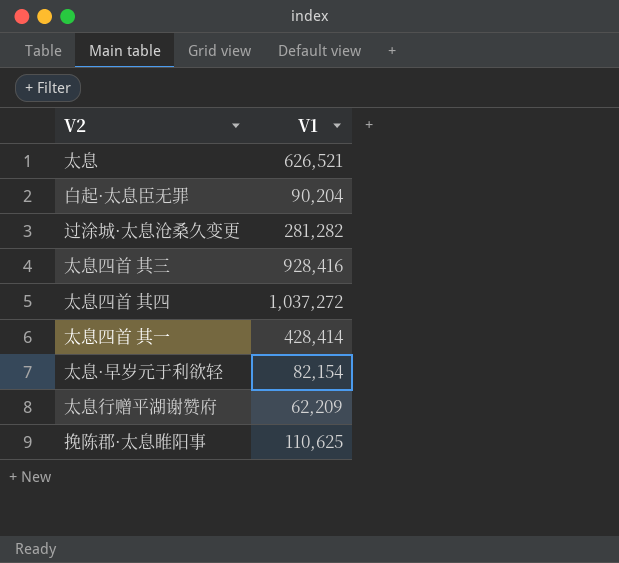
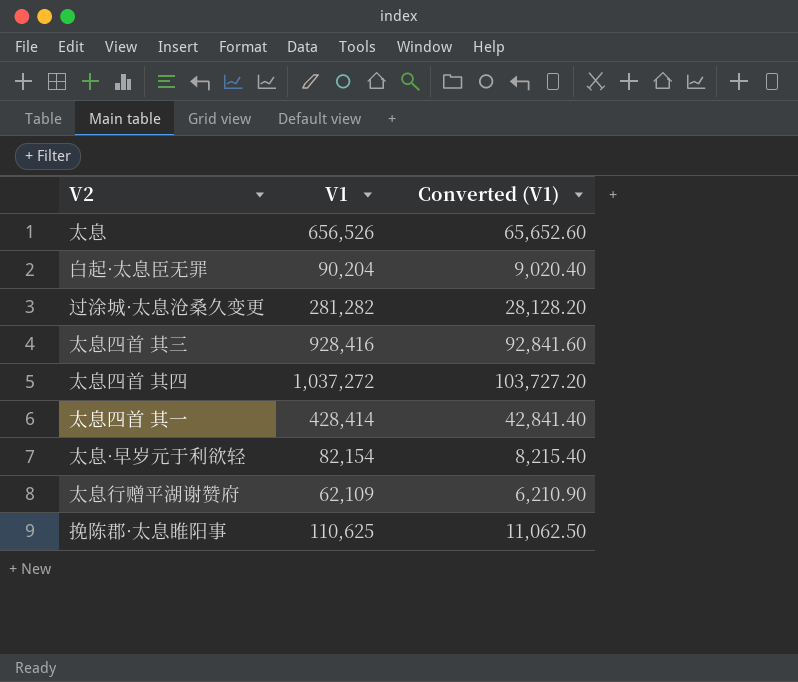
column Converted (V1) | formula: none -> [V1] * 0.1
太息 | V1: 626,521 -> 656,526
太息行赠平湖谢赞府 | V1: 62,209 -> 62,109

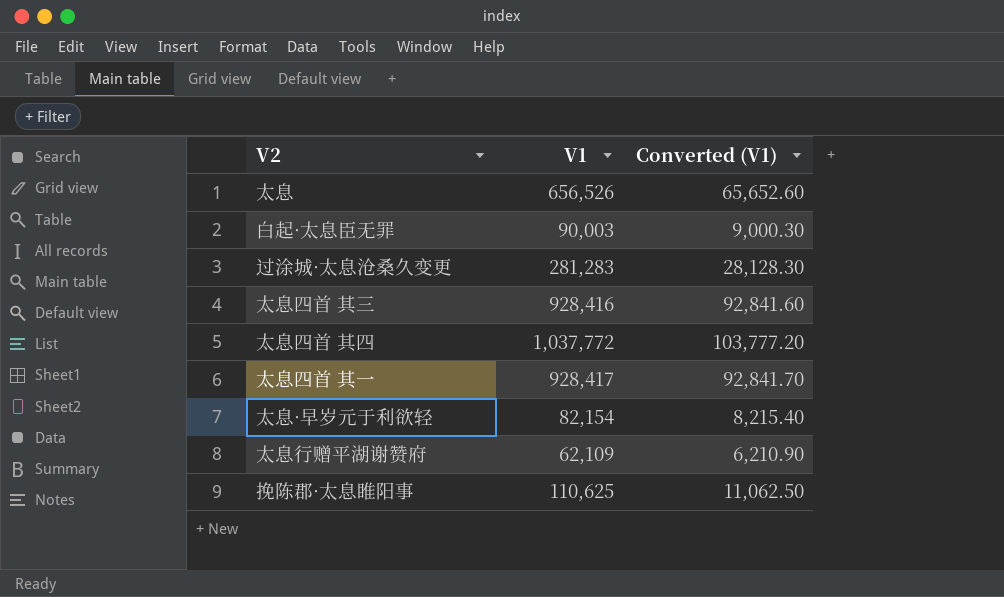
白起·太息臣无罪 | V1: 90,204 -> 90,003
白起·太息臣无罪 | Converted (V1): 9,020.40 -> 9,000.30
过涂城·太息沧桑久变更 | V1: 281,282 -> 281,283
过涂城·太息沧桑久变更 | Converted (V1): 28,128.20 -> 28,128.30
太息四首 其四 | V1: 1,037,272 -> 1,037,772
太息四首 其四 | Converted (V1): 103,727.20 -> 103,777.20
太息四首 其一 | V1: 428,414 -> 928,417
太息四首 其一 | Converted (V1): 42,841.40 -> 92,841.70

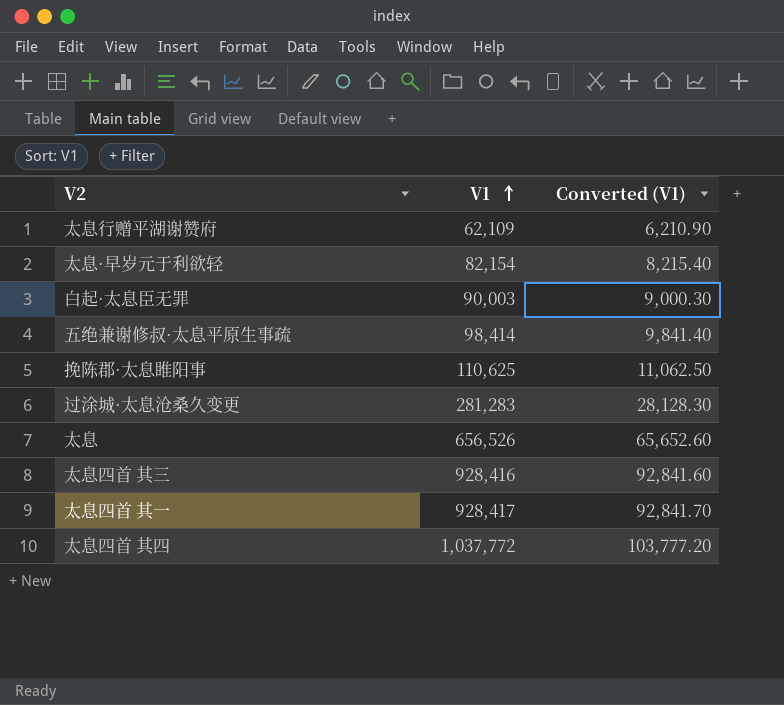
row order: none -> V1 ascending
row 五绝兼谢修叔·太息平原生事疏: none -> 98,414 | 9,841.40

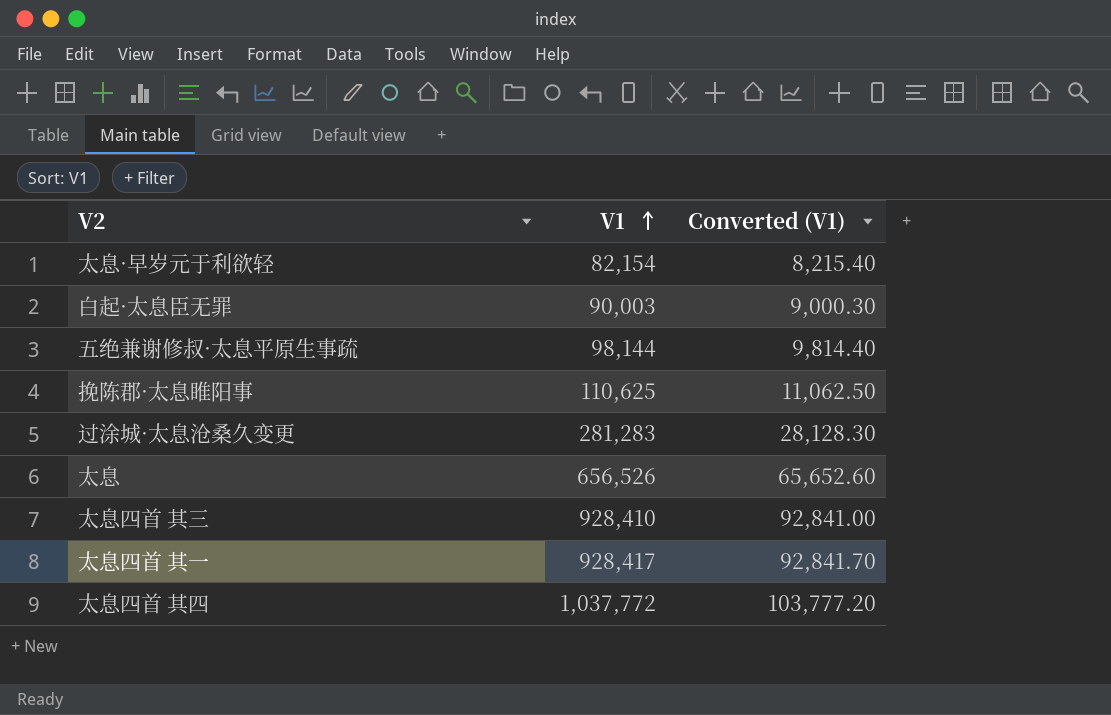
row 太息行赠平湖谢赞府: 62,109 | 6,210.90 -> none
五绝兼谢修叔·太息平原生事疏 | V1: 98,414 -> 98,144
五绝兼谢修叔·太息平原生事疏 | Converted (V1): 9,841.40 -> 9,814.40
太息四首 其三 | V1: 928,416 -> 928,410
太息四首 其三 | Converted (V1): 92,841.60 -> 92,841.00

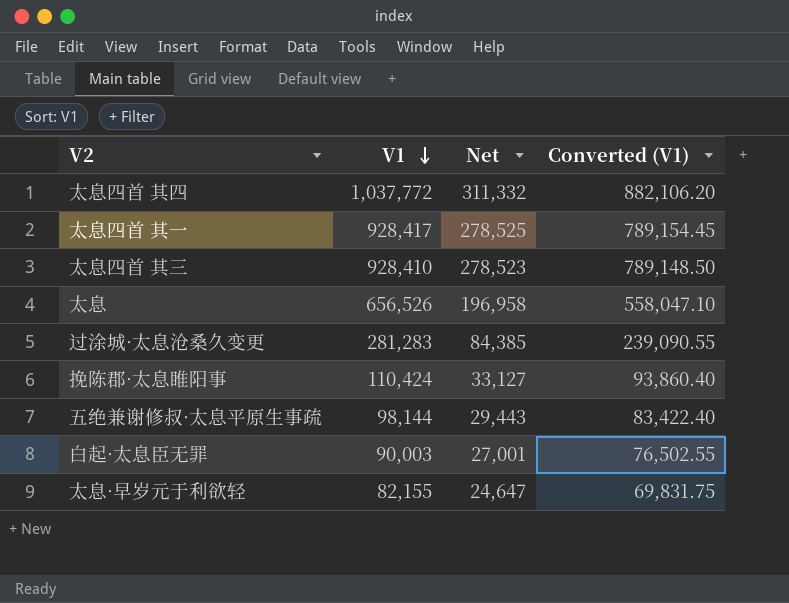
row order: V1 ascending -> V1 descending
column Net | formula: none -> [V1] * 0.3
column Converted (V1) | formula: [V1] * 0.1 -> [V1] * 0.85
挽陈郡·太息睢阳事 | V1: 110,625 -> 110,424
太息·早岁元于利欲轻 | V1: 82,154 -> 82,155

